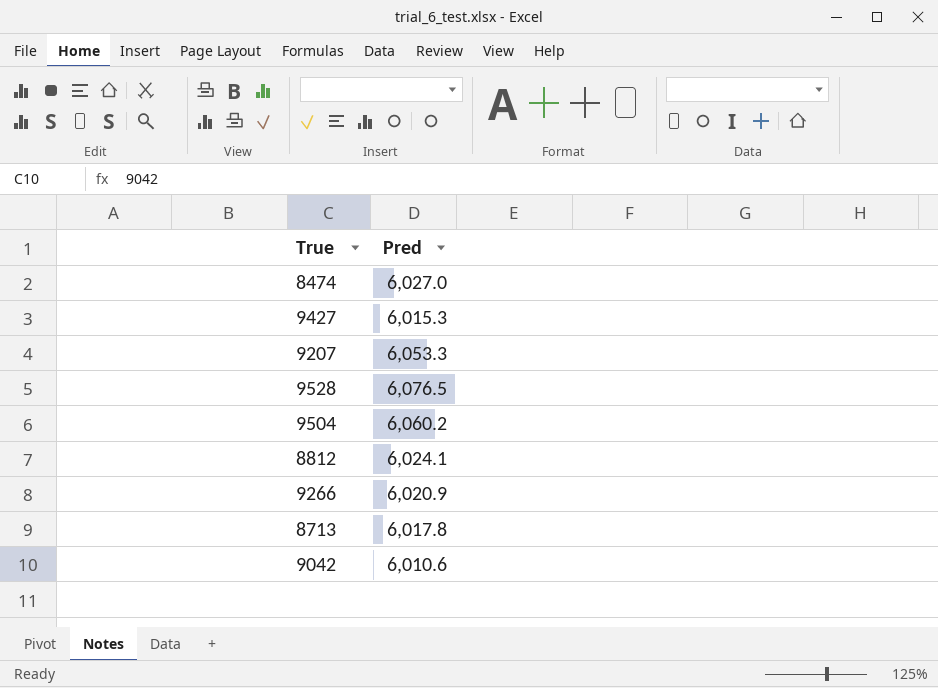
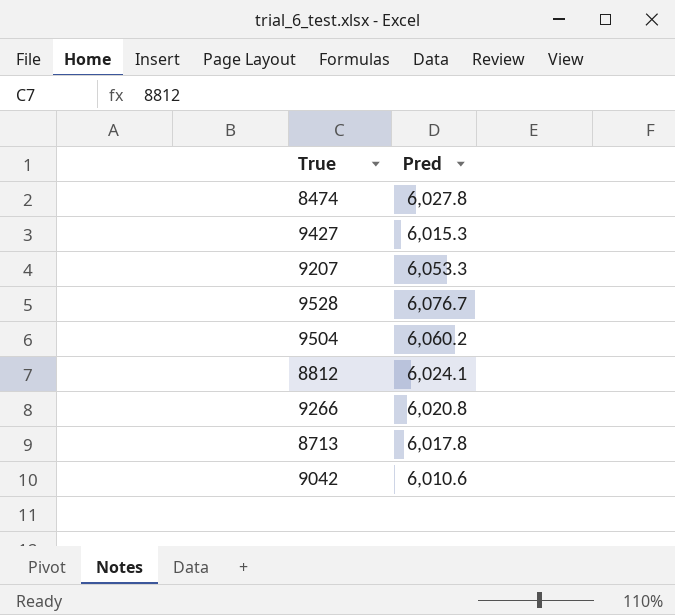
8474 | Pred: 6,027.0 -> 6,027.8
9528 | Pred: 6,076.5 -> 6,076.7
9266 | Pred: 6,020.9 -> 6,020.8

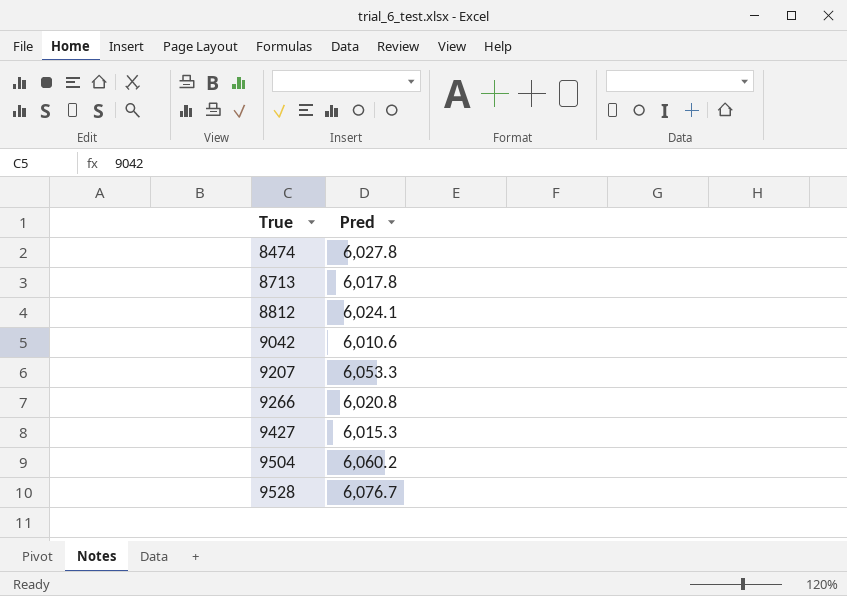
row order: none -> True ascending

